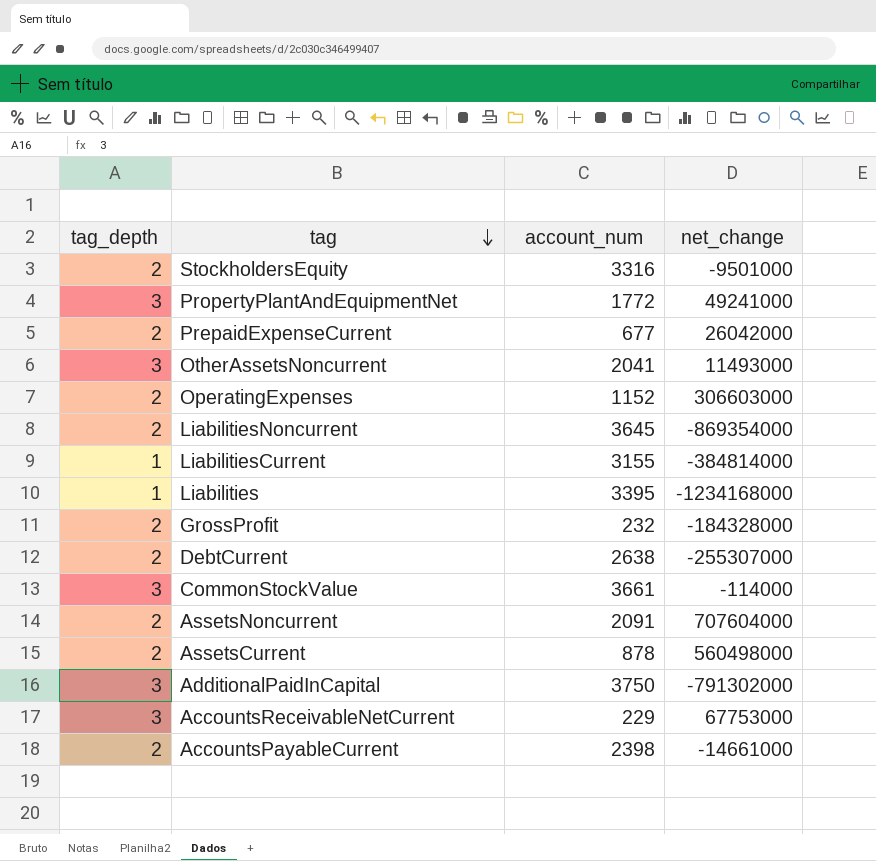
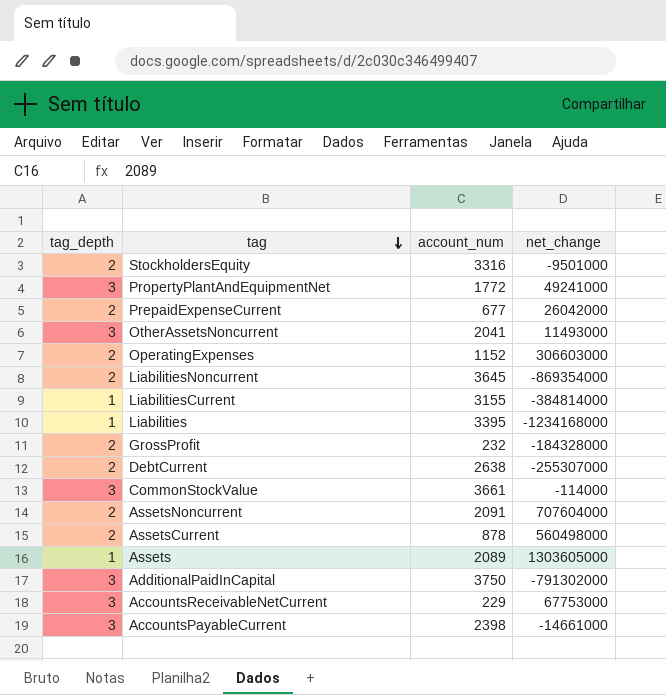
row Assets: none -> 1 | 2089 | 1303605000
AccountsPayableCurrent | tag_depth: 2 -> 3

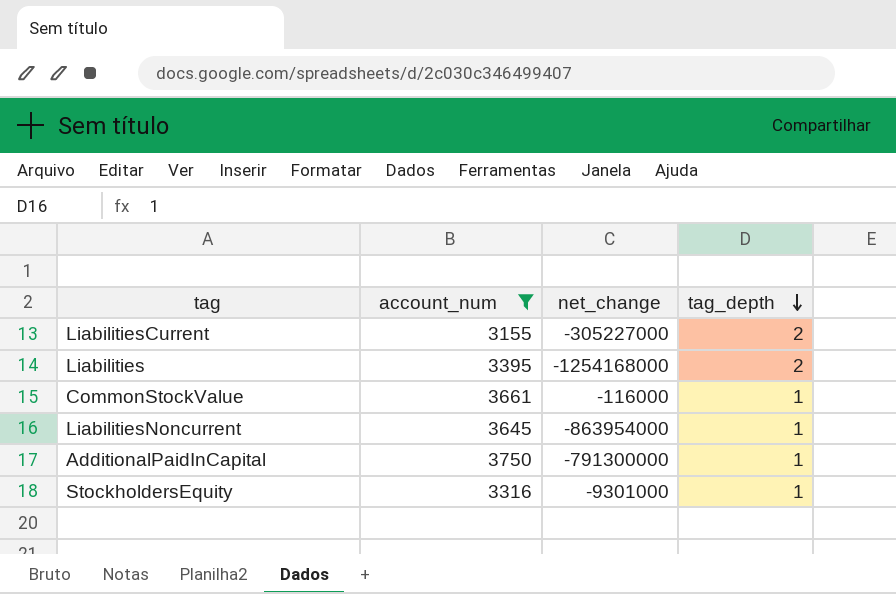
filter: none -> account_num >= 3155
row order: tag descending -> tag_depth descending
column tag_depth | position: 1 -> 4
LiabilitiesCurrent | net_change: -384814000 -> -305227000
LiabilitiesCurrent | tag_depth: 1 -> 2
Liabilities | net_change: -1234168000 -> -1254168000
Liabilities | tag_depth: 1 -> 2
CommonStockValue | net_change: -114000 -> -116000
CommonStockValue | tag_depth: 3 -> 1
LiabilitiesNoncurrent | net_change: -869354000 -> -863954000
LiabilitiesNoncurrent | tag_depth: 2 -> 1
AdditionalPaidInCapital | net_change: -791302000 -> -791300000
AdditionalPaidInCapital | tag_depth: 3 -> 1
StockholdersEquity | net_change: -9501000 -> -9301000
StockholdersEquity | tag_depth: 2 -> 1

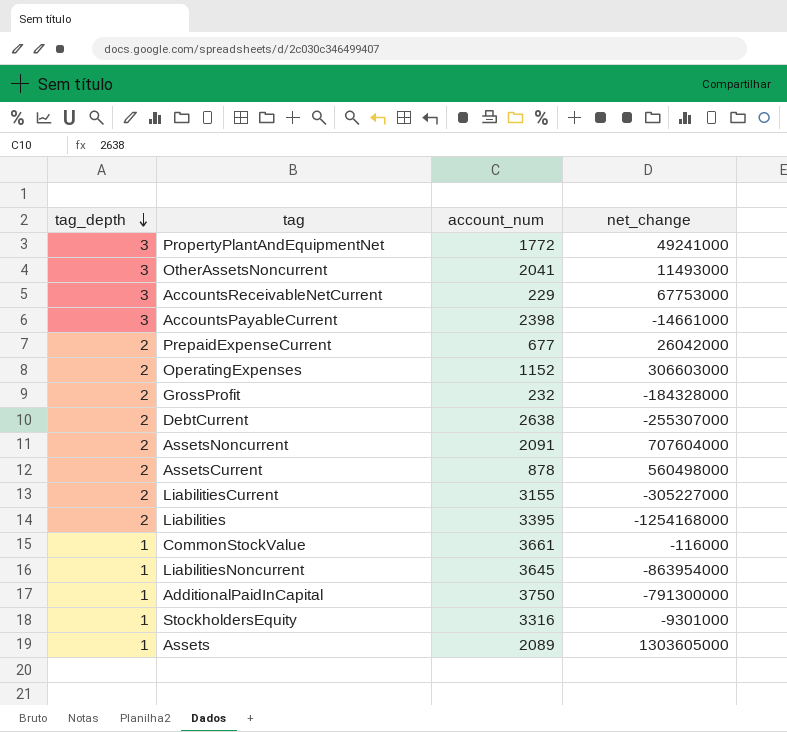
filter: account_num >= 3155 -> none
column tag_depth | position: 4 -> 1

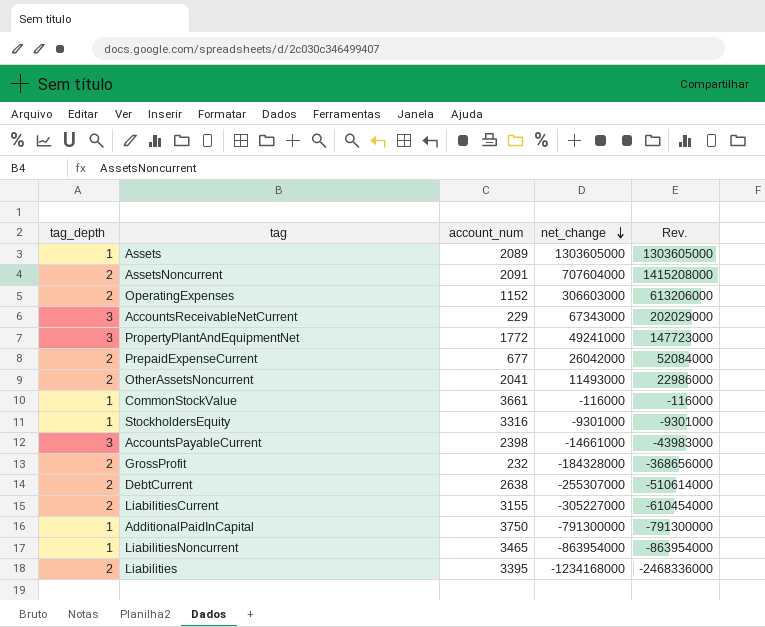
row order: tag_depth descending -> net_change descending
column Rev. | formula: none -> [tag_depth] * [net_change]
row AssetsCurrent: 2 | 878 | 560498000 -> none
AccountsReceivableNetCurrent | net_change: 67753000 -> 67343000
OtherAssetsNoncurrent | tag_depth: 3 -> 2
LiabilitiesNoncurrent | account_num: 3645 -> 3465
Liabilities | net_change: -1254168000 -> -1234168000

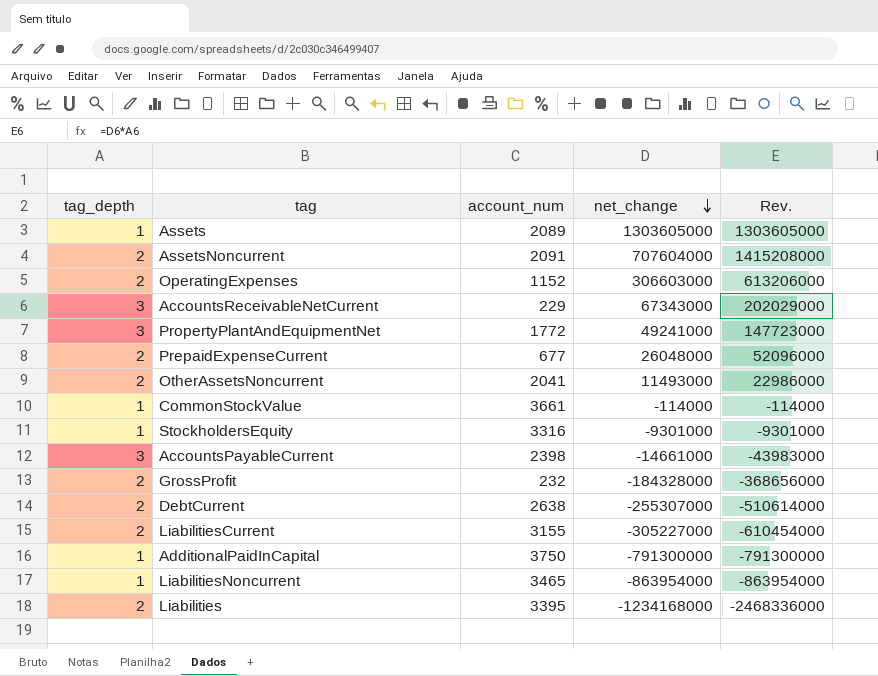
PrepaidExpenseCurrent | net_change: 26042000 -> 26048000
PrepaidExpenseCurrent | Rev.: 52084000 -> 52096000
CommonStockValue | net_change: -116000 -> -114000
CommonStockValue | Rev.: -116000 -> -114000

